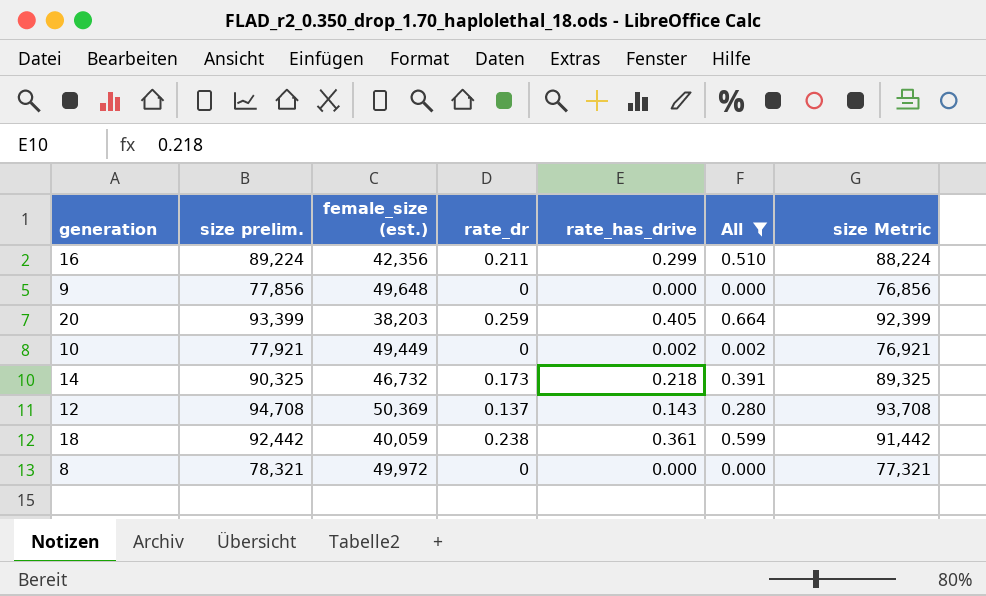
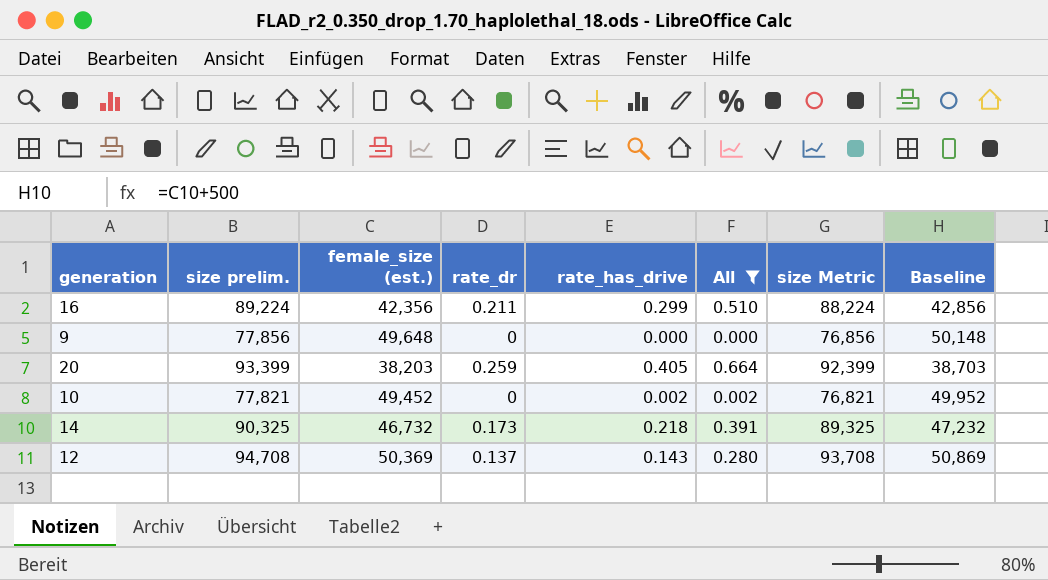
column Baseline | formula: none -> [female_size (est.)] + 500
row 18: 92,442 | 40,059 | 0.238 | 0.361 | 0.599 | 91,442 -> none
row 8: 78,321 | 49,972 | 0 | 0.000 | 0.000 | 77,321 -> none
10 | size prelim.: 77,921 -> 77,821
10 | female_size (est.): 49,449 -> 49,452
10 | size Metric: 76,921 -> 76,821

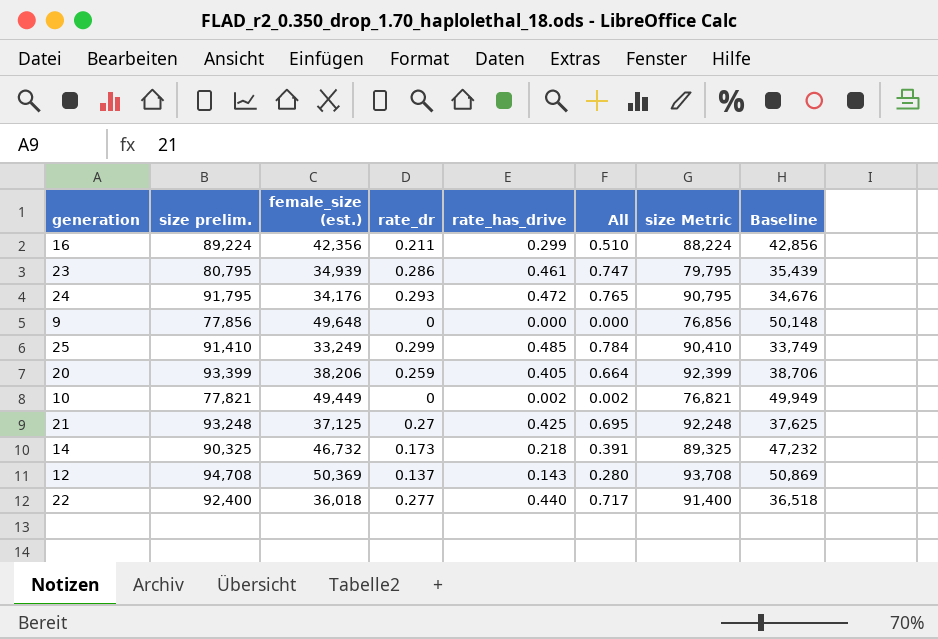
filter: All <= 0.664 -> none
20 | female_size (est.): 38,203 -> 38,206
20 | Baseline: 38,703 -> 38,706
10 | female_size (est.): 49,452 -> 49,449
10 | Baseline: 49,952 -> 49,949

